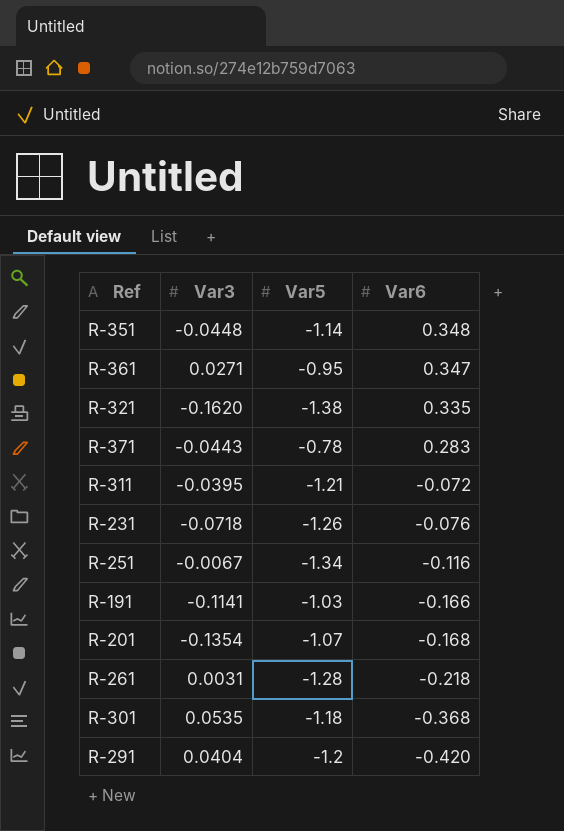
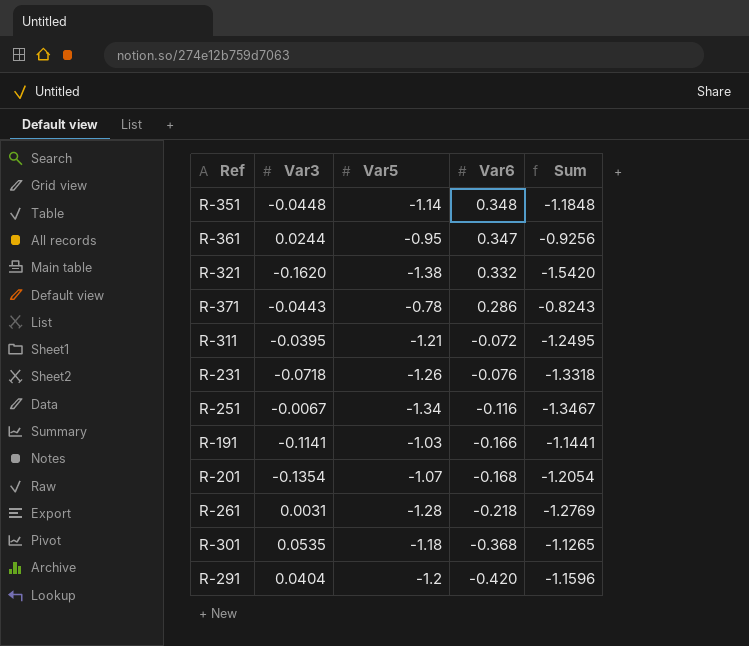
column Sum | formula: none -> [Var3] + [Var5]
R-361 | Var3: 0.0271 -> 0.0244
R-321 | Var6: 0.335 -> 0.332
R-371 | Var6: 0.283 -> 0.286

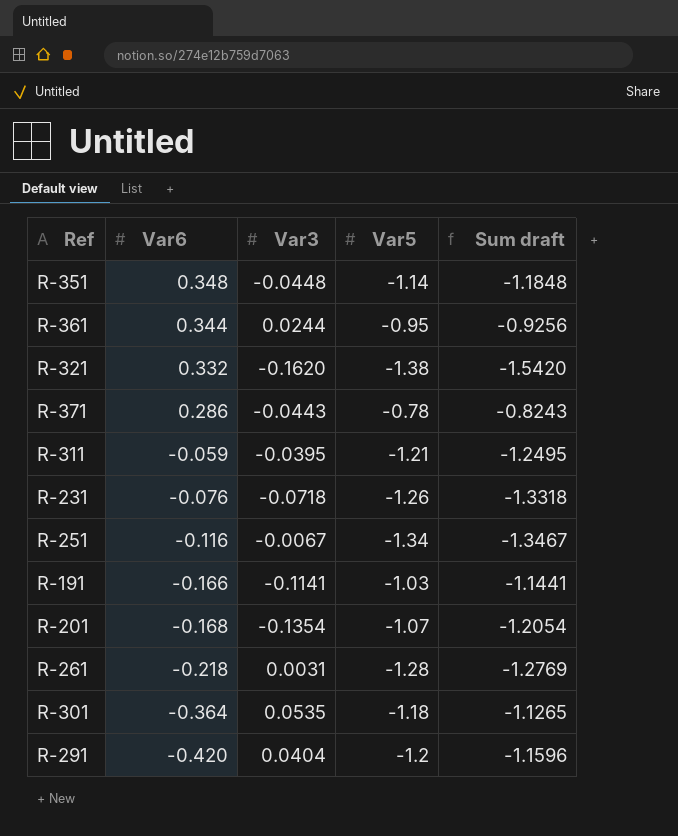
column Var6 | position: 4 -> 2
column name: Sum -> Sum draft
R-361 | Var6: 0.347 -> 0.344
R-311 | Var6: -0.072 -> -0.059
R-301 | Var6: -0.368 -> -0.364

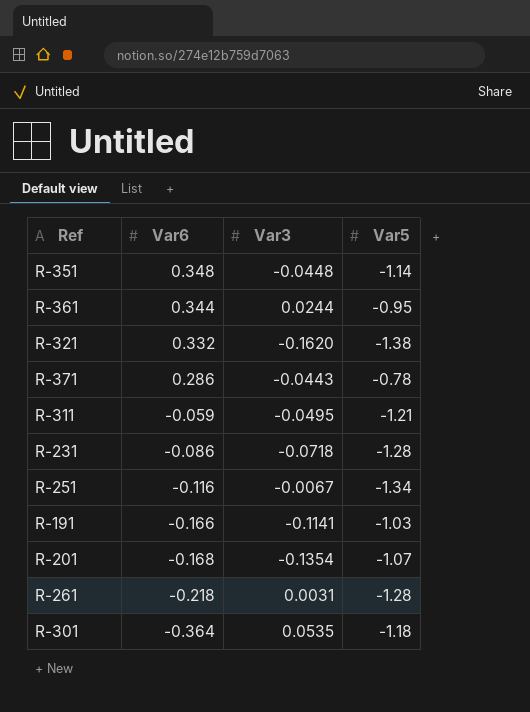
column Sum draft | formula: [Var3] + [Var5] -> none
row R-291: -0.420 | 0.0404 | -1.2 | -1.1596 -> none
R-311 | Var3: -0.0395 -> -0.0495
R-231 | Var6: -0.076 -> -0.086
R-231 | Var5: -1.26 -> -1.28

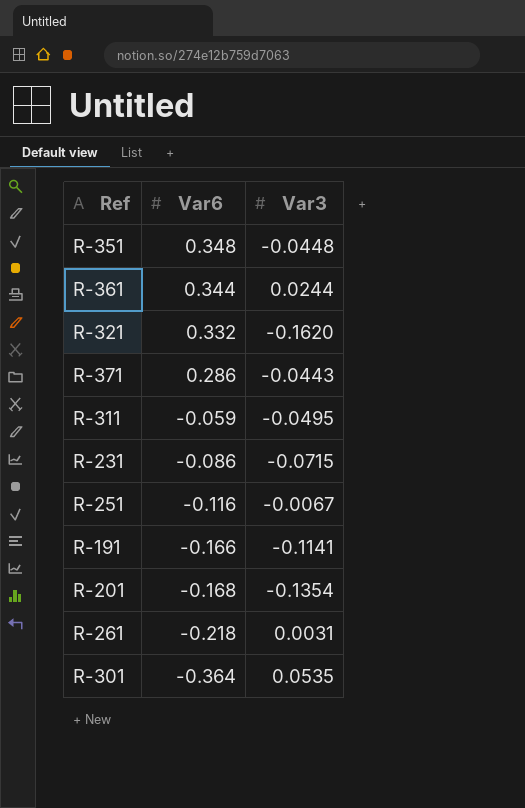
column Var5 | position: 4 -> none
R-231 | Var3: -0.0718 -> -0.0715

